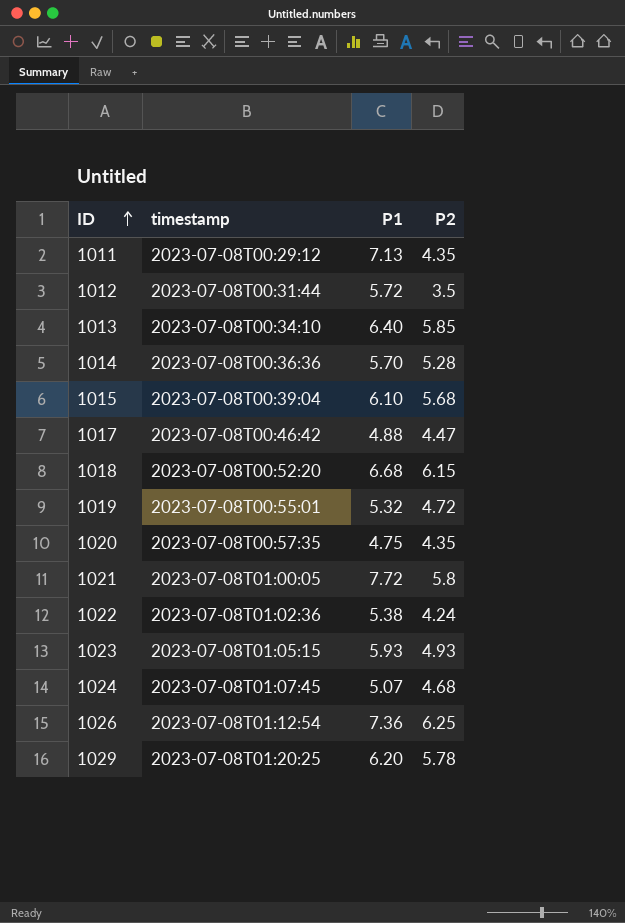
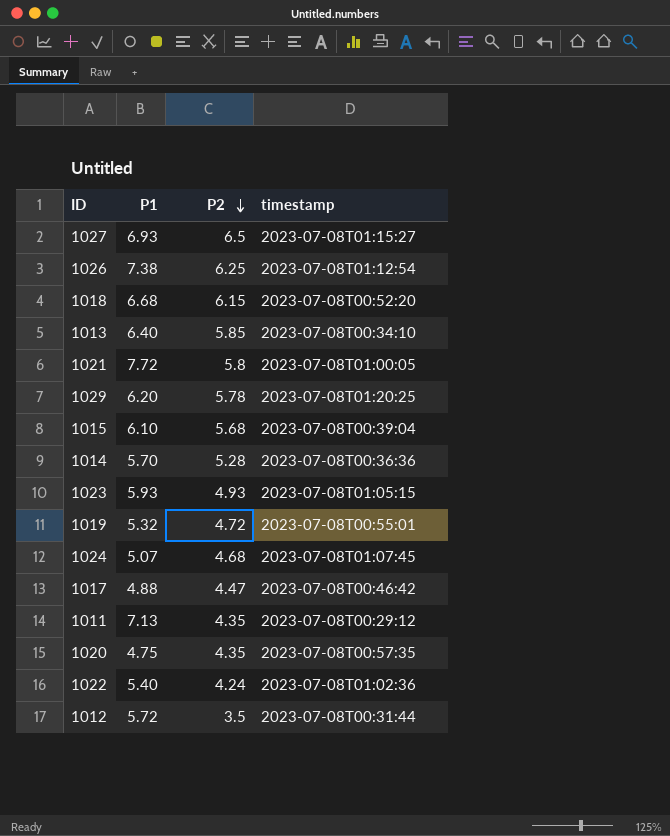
row order: ID ascending -> P2 descending
column timestamp | position: 2 -> 4
row 1027: none -> 6.93 | 6.5 | 2023-07-08T01:15:27
1026 | P1: 7.36 -> 7.38
1022 | P1: 5.38 -> 5.40

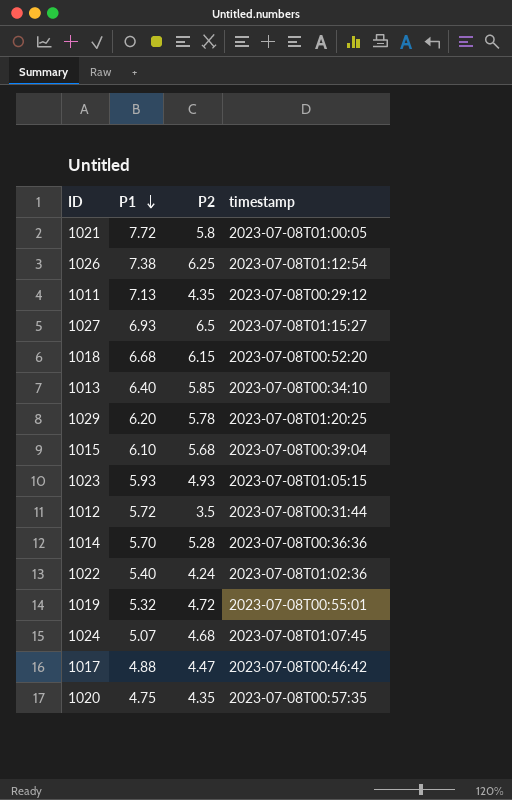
row order: P2 descending -> P1 descending

